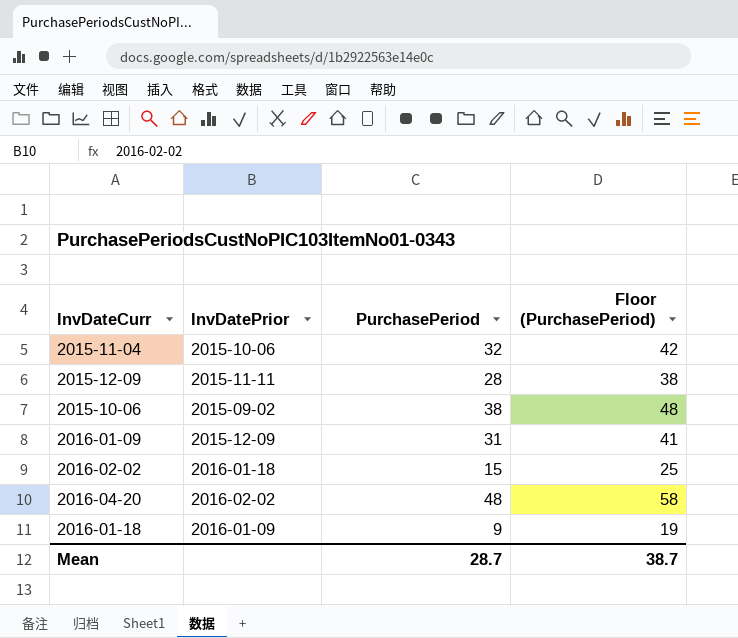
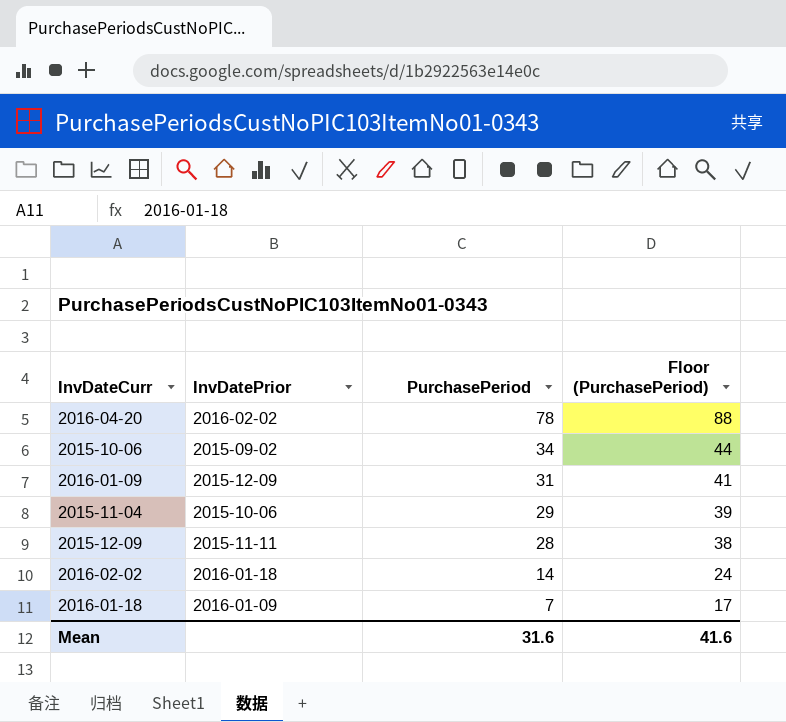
row order: none -> PurchasePeriod descending
2016-04-20 | PurchasePeriod: 48 -> 78
2016-04-20 | Floor (PurchasePeriod): 58 -> 88
2015-10-06 | PurchasePeriod: 38 -> 34
2015-10-06 | Floor (PurchasePeriod): 48 -> 44
2015-11-04 | PurchasePeriod: 32 -> 29
2015-11-04 | Floor (PurchasePeriod): 42 -> 39
2016-02-02 | PurchasePeriod: 15 -> 14
2016-02-02 | Floor (PurchasePeriod): 25 -> 24
2016-01-18 | PurchasePeriod: 9 -> 7
2016-01-18 | Floor (PurchasePeriod): 19 -> 17
Mean | PurchasePeriod: 28.7 -> 31.6
Mean | Floor (PurchasePeriod): 38.7 -> 41.6

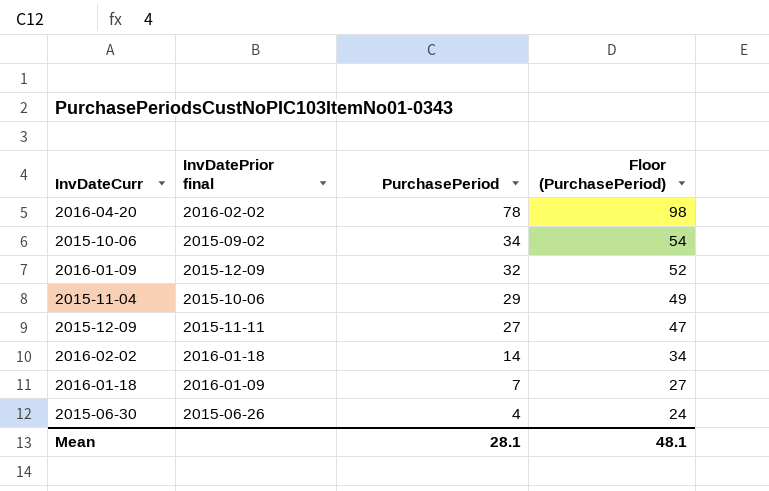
column name: InvDatePrior -> InvDatePrior final
column Floor (PurchasePeriod) | formula: [PurchasePeriod] + 10 -> [PurchasePeriod] + 20
2016-01-09 | PurchasePeriod: 31 -> 32
2015-12-09 | PurchasePeriod: 28 -> 27
row 2015-06-30: none -> 2015-06-26 | 4 | 24
Mean | PurchasePeriod: 31.6 -> 28.1
Mean | Floor (PurchasePeriod): 41.6 -> 48.1

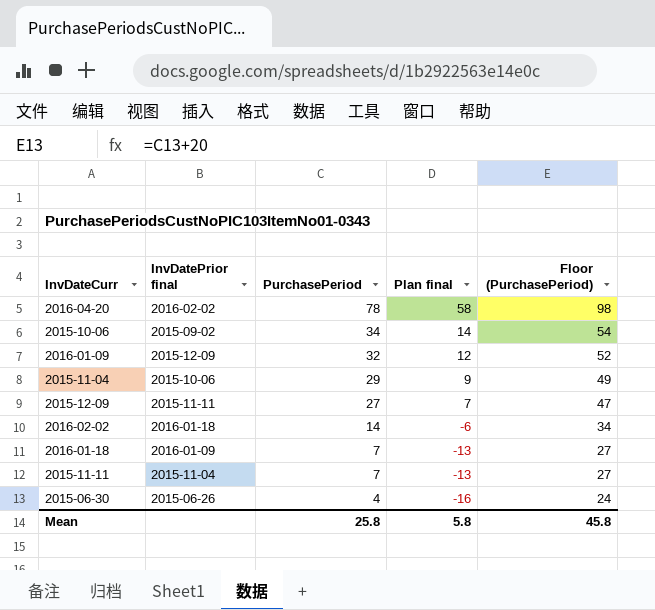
column Plan final | formula: none -> [PurchasePeriod] - 20
row 2015-11-11: none -> 2015-11-04 | 7 | -13 | 27
Mean | PurchasePeriod: 28.1 -> 25.8
Mean | Floor (PurchasePeriod): 48.1 -> 45.8

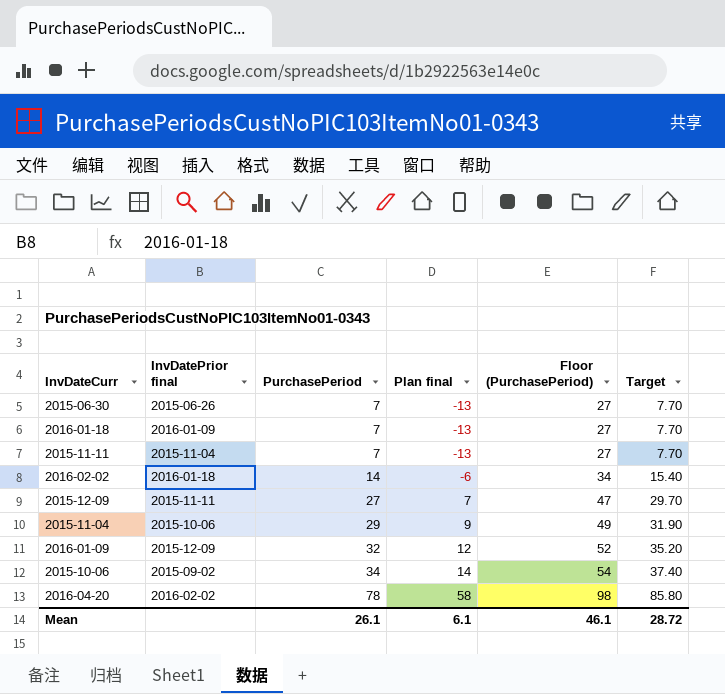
row order: PurchasePeriod descending -> PurchasePeriod ascending
column Target | formula: none -> [PurchasePeriod] * 1.1
2015-06-30 | PurchasePeriod: 4 -> 7
2015-06-30 | Plan final: -16 -> -13
2015-06-30 | Floor (PurchasePeriod): 24 -> 27
Mean | PurchasePeriod: 25.8 -> 26.1
Mean | Plan final: 5.8 -> 6.1
Mean | Floor (PurchasePeriod): 45.8 -> 46.1

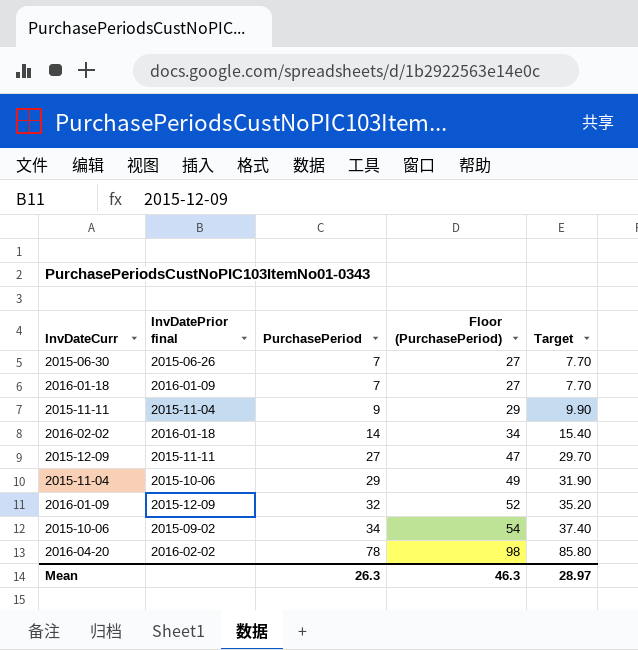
column Plan final | formula: [PurchasePeriod] - 20 -> none
2015-11-11 | PurchasePeriod: 7 -> 9
2015-11-11 | Floor (PurchasePeriod): 27 -> 29
2015-11-11 | Target: 7.70 -> 9.90
Mean | PurchasePeriod: 26.1 -> 26.3
Mean | Floor (PurchasePeriod): 46.1 -> 46.3
Mean | Target: 28.72 -> 28.97

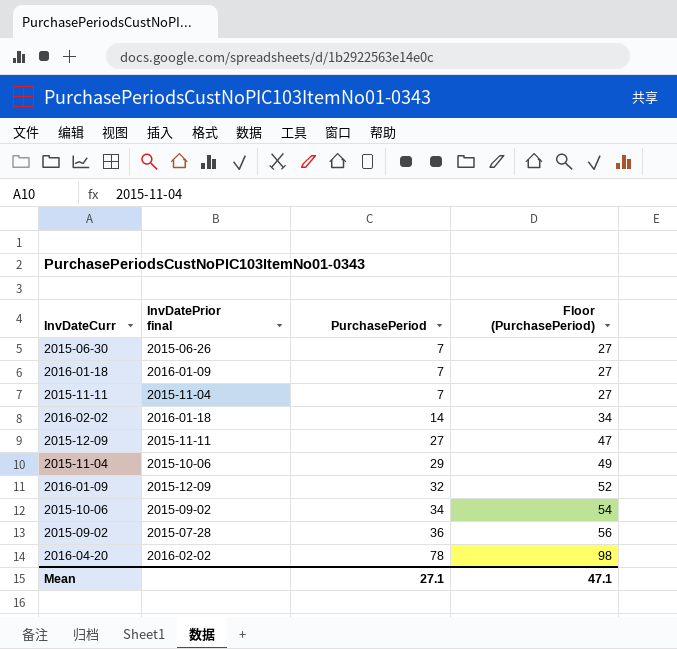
column Target | formula: [PurchasePeriod] * 1.1 -> none
2015-11-11 | PurchasePeriod: 9 -> 7
2015-11-11 | Floor (PurchasePeriod): 29 -> 27
row 2015-09-02: none -> 2015-07-28 | 36 | 56
Mean | PurchasePeriod: 26.3 -> 27.1
Mean | Floor (PurchasePeriod): 46.3 -> 47.1

